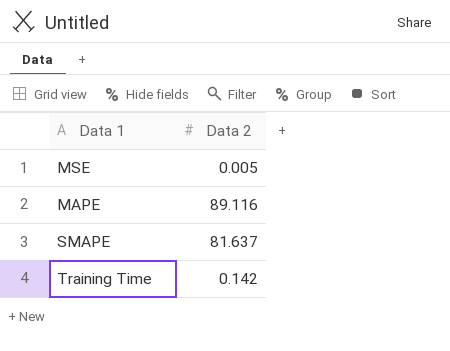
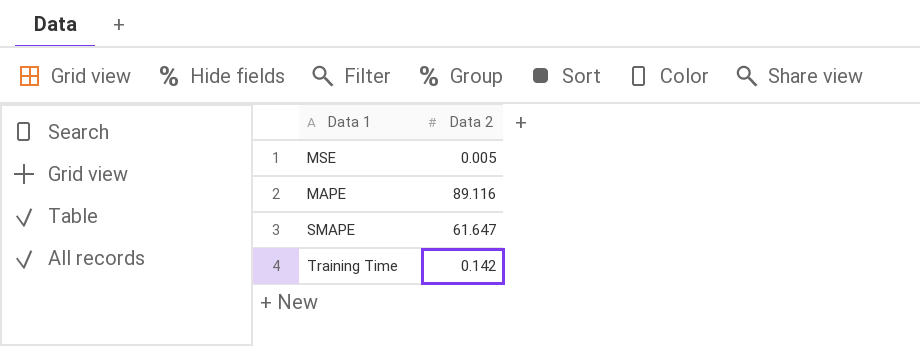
SMAPE | Data 2: 81.637 -> 61.647

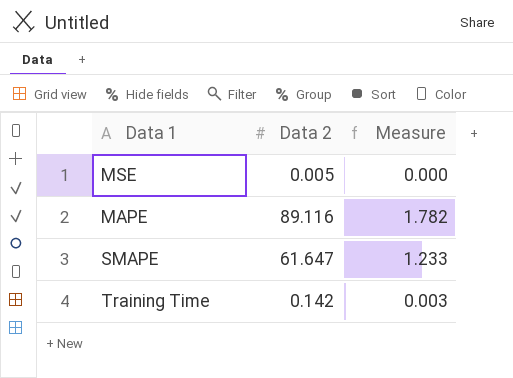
column Measure | formula: none -> [Data 2] * 0.02

